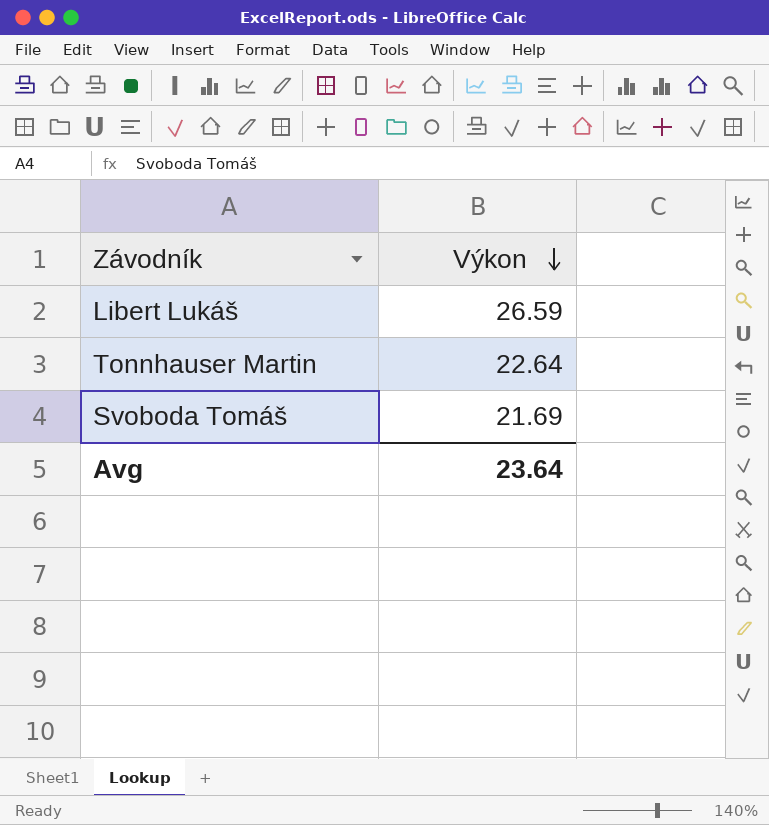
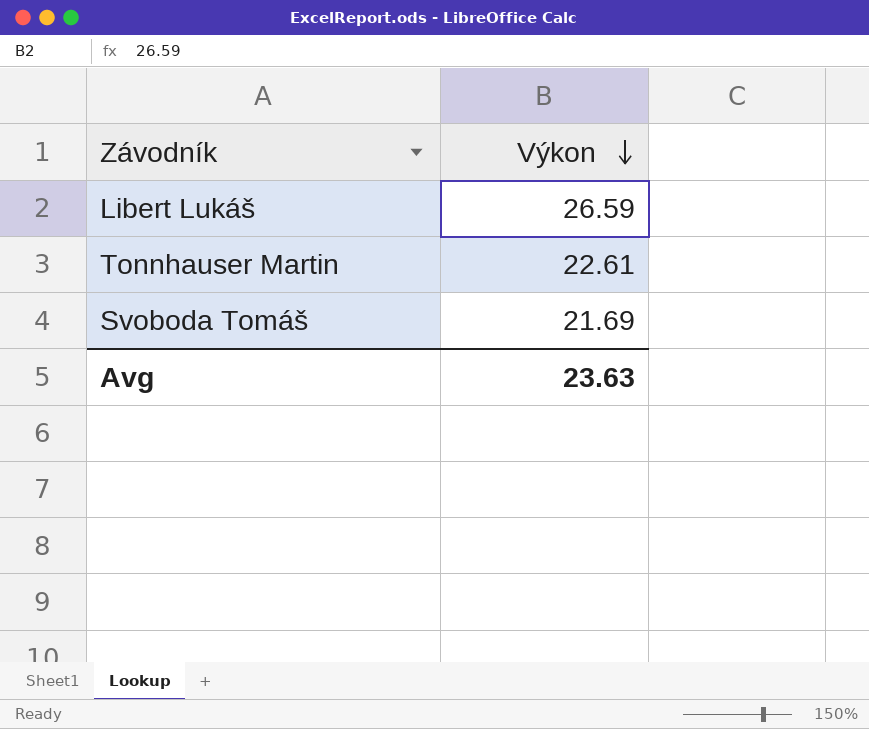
Tonnhauser Martin | Výkon: 22.64 -> 22.61
Avg | Výkon: 23.64 -> 23.63

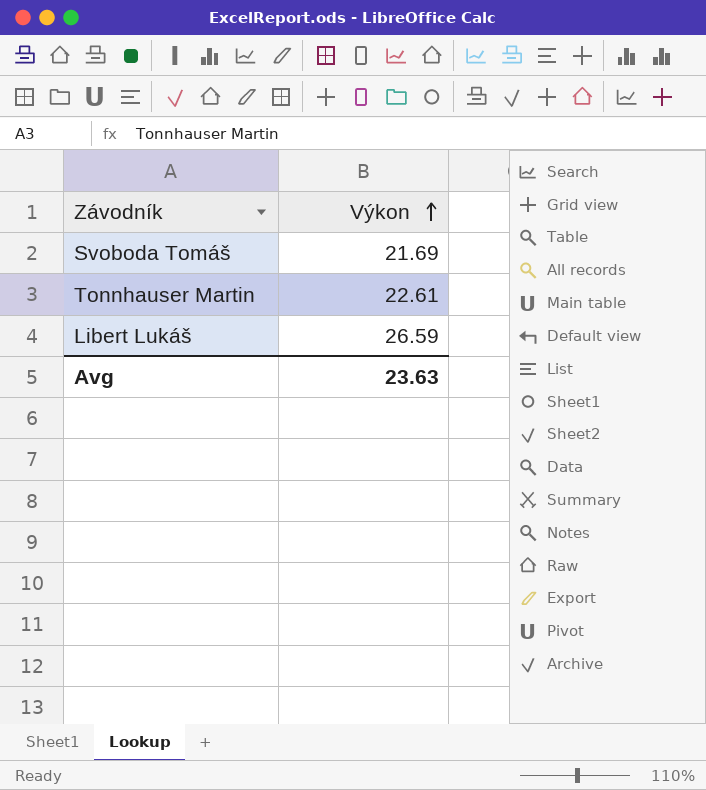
row order: Výkon descending -> Výkon ascending

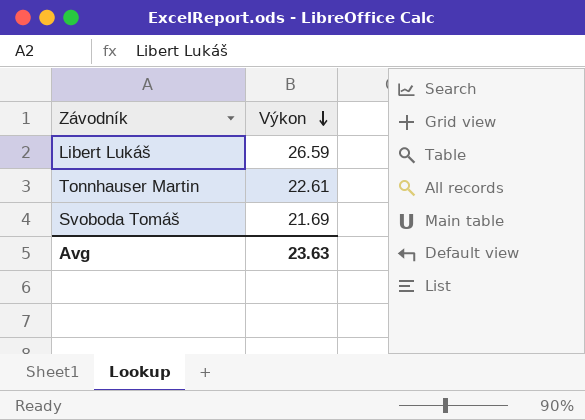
row order: Výkon ascending -> Výkon descending

